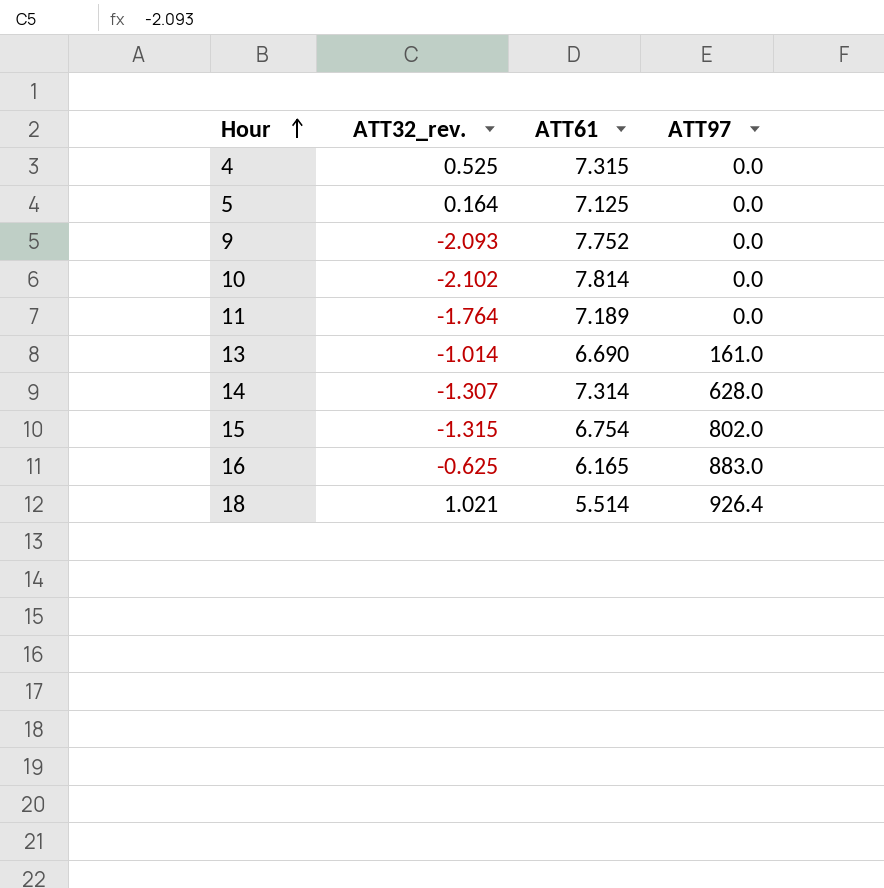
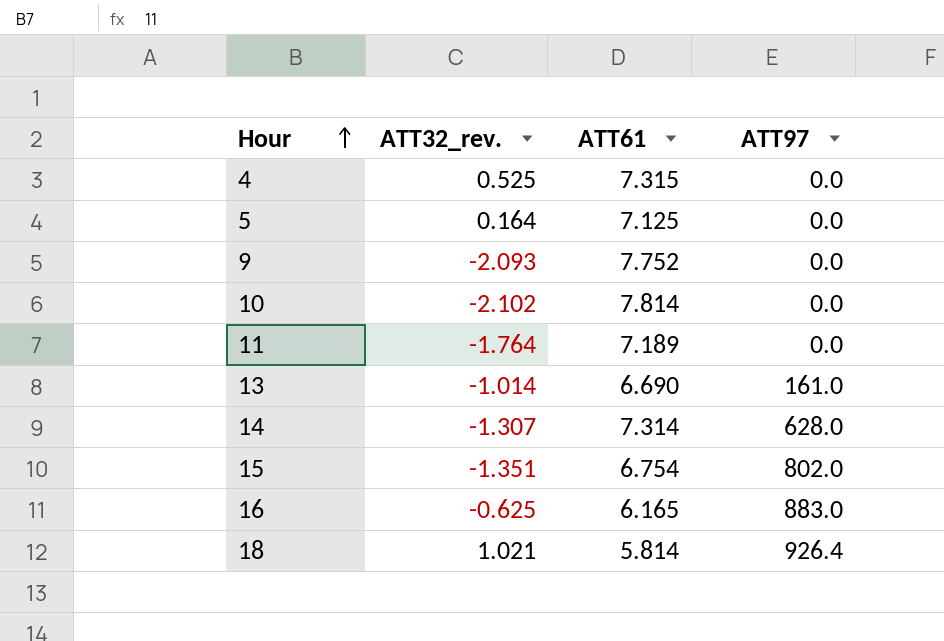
15 | ATT32_rev.: -1.315 -> -1.351
18 | ATT61: 5.514 -> 5.814

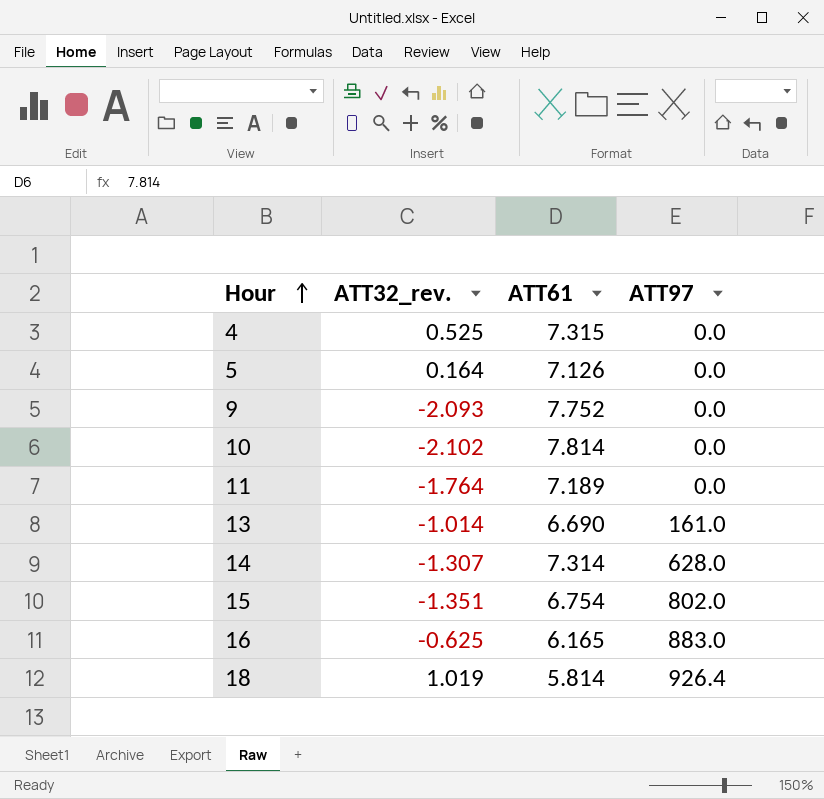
5 | ATT61: 7.125 -> 7.126
18 | ATT32_rev.: 1.021 -> 1.019

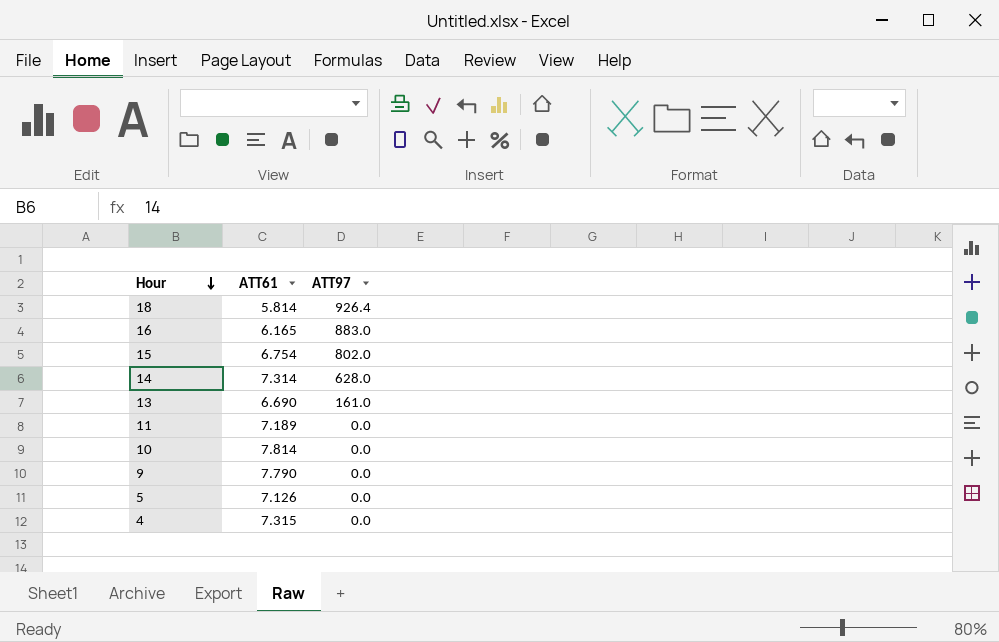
row order: Hour ascending -> Hour descending
column ATT32_rev. | position: 2 -> none
9 | ATT61: 7.752 -> 7.790

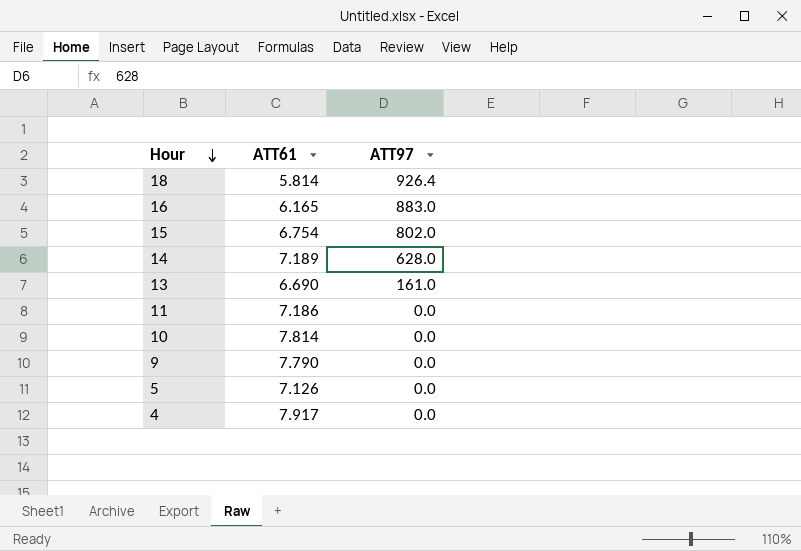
14 | ATT61: 7.314 -> 7.189
11 | ATT61: 7.189 -> 7.186
4 | ATT61: 7.315 -> 7.917

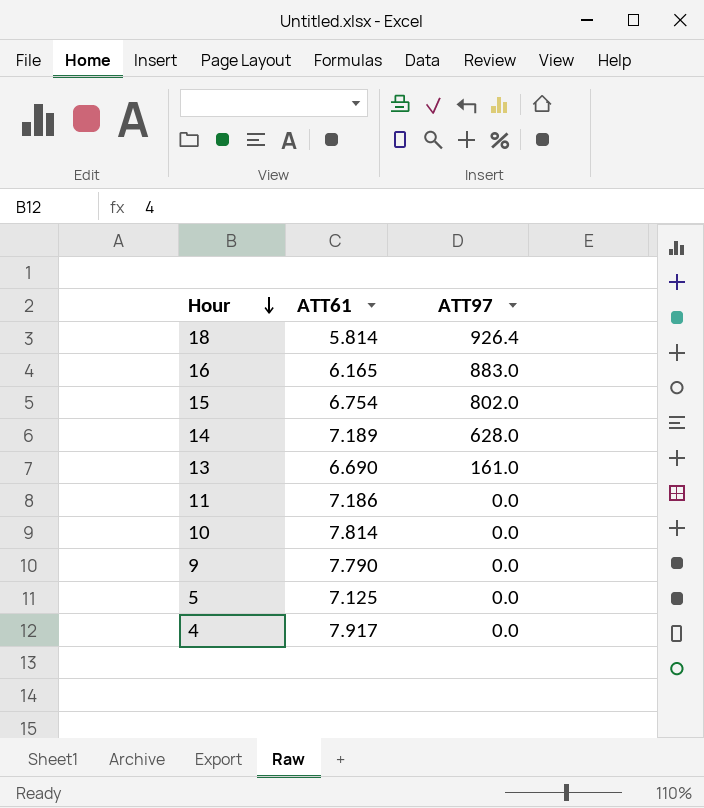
5 | ATT61: 7.126 -> 7.125

